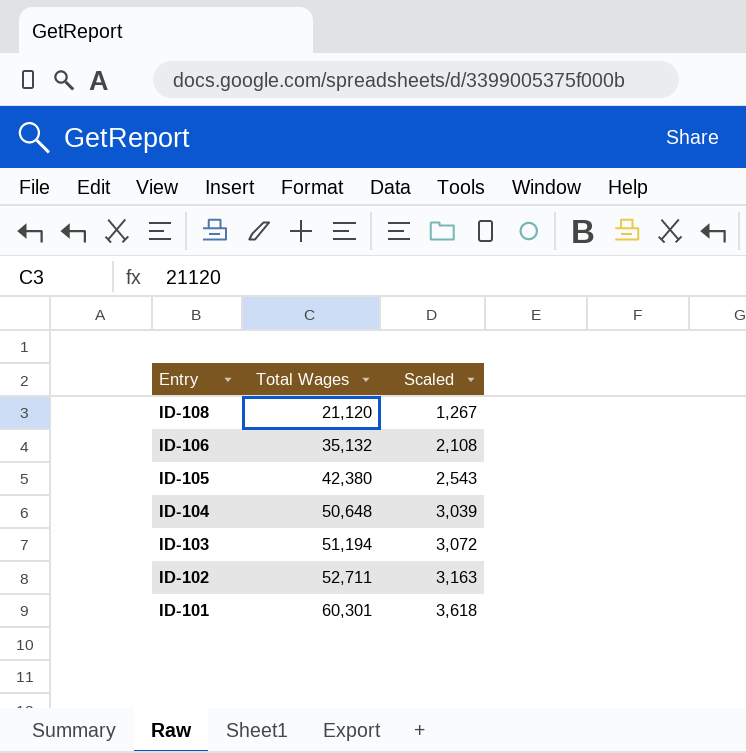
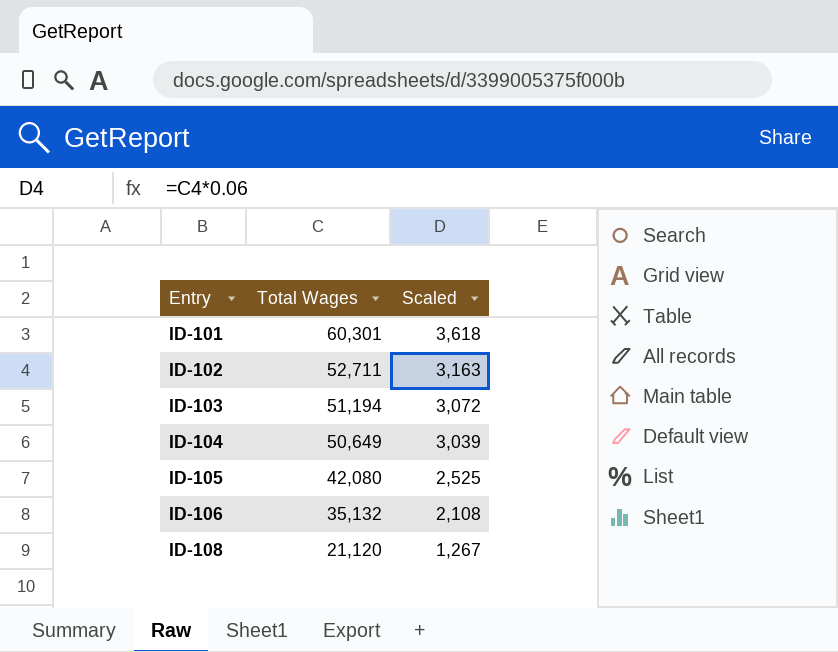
row order: Entry descending -> Entry ascending
ID-104 | Total Wages: 50,648 -> 50,649
ID-105 | Total Wages: 42,380 -> 42,080
ID-105 | Scaled: 2,543 -> 2,525

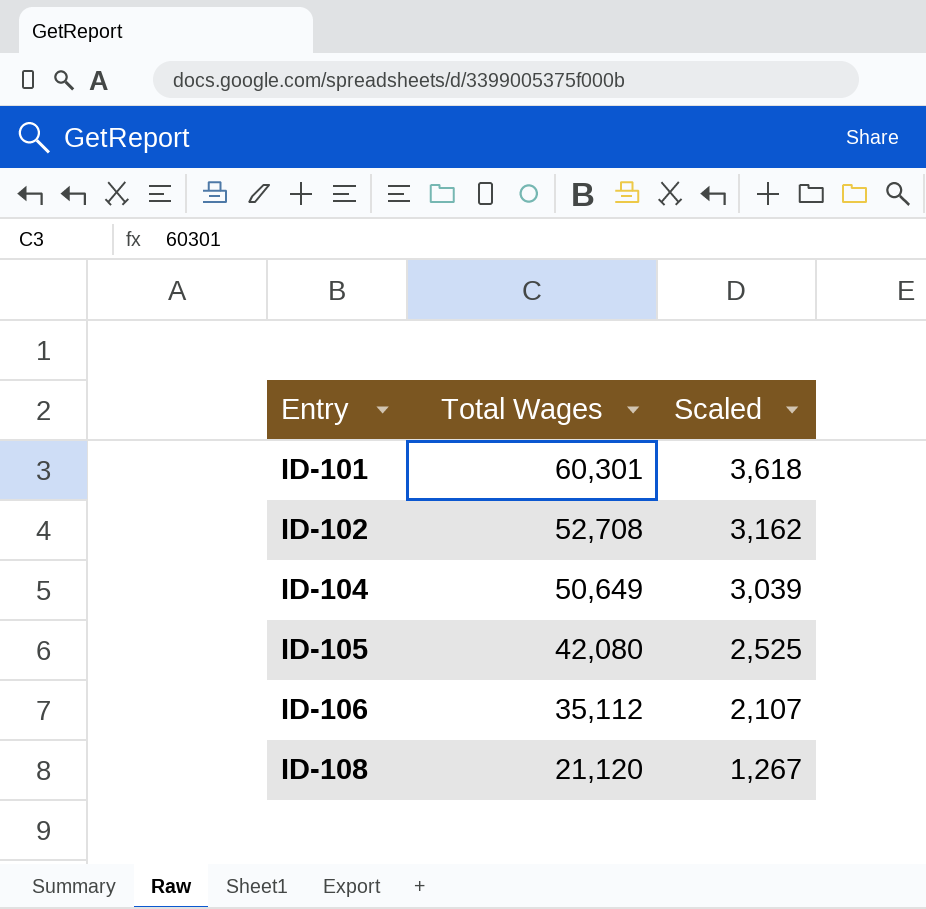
row ID-103: 51,194 | 3,072 -> none
ID-102 | Total Wages: 52,711 -> 52,708
ID-102 | Scaled: 3,163 -> 3,162
ID-106 | Total Wages: 35,132 -> 35,112
ID-106 | Scaled: 2,108 -> 2,107

